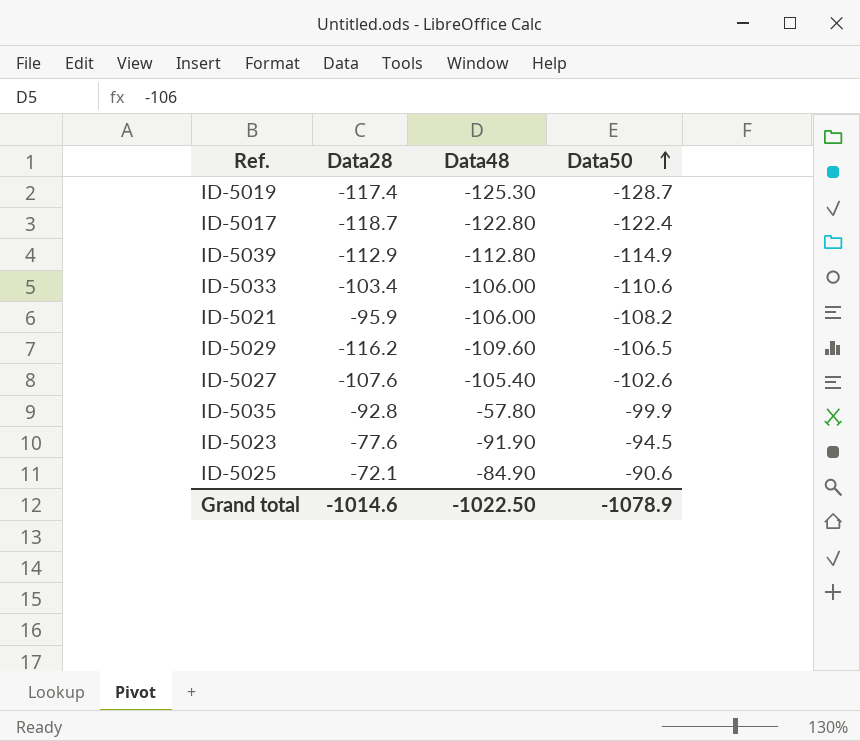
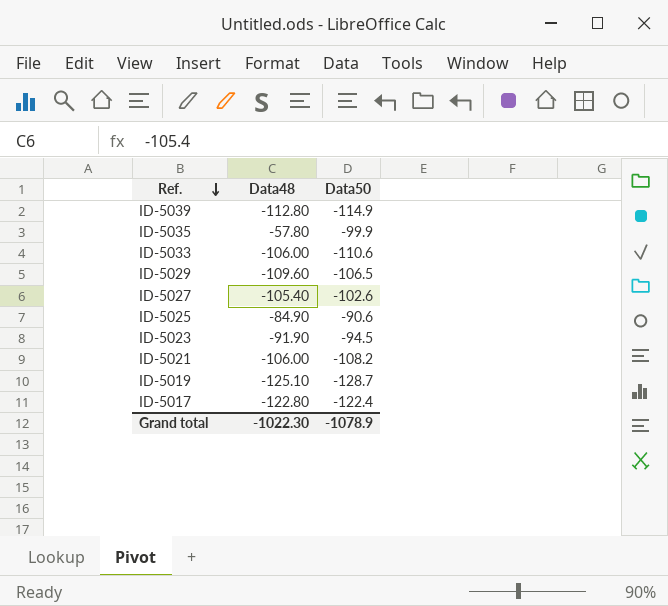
row order: Data50 ascending -> Ref. descending
column Data28 | position: 2 -> none
ID-5019 | Data48: -125.30 -> -125.10
Grand total | Data48: -1022.50 -> -1022.30

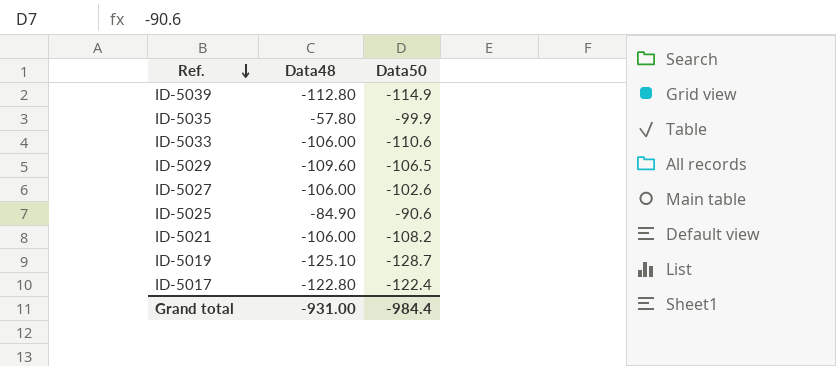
row ID-5023: -91.90 | -94.5 -> none
ID-5027 | Data48: -105.40 -> -106.00
Grand total | Data48: -1022.30 -> -931.00
Grand total | Data50: -1078.9 -> -984.4

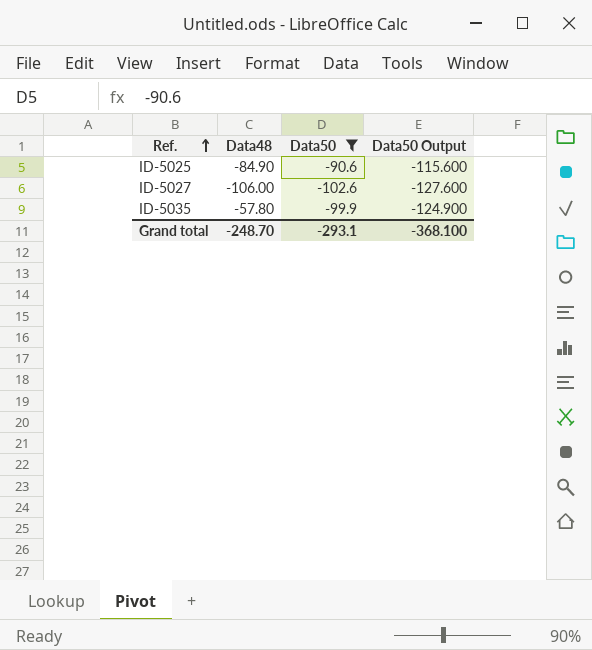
filter: none -> Data50 >= -102.6
row order: Ref. descending -> Ref. ascending
column Data50 Output | formula: none -> [Data50] - 25
Grand total | Data48: -931.00 -> -248.70
Grand total | Data50: -984.4 -> -293.1

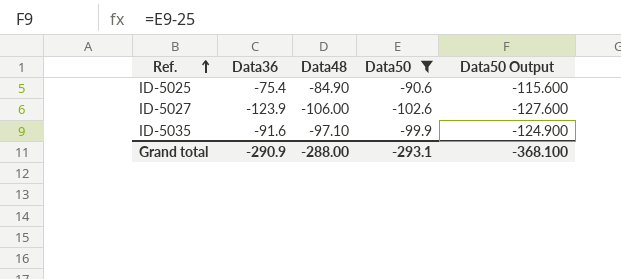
column Data36 | position: none -> 2
ID-5035 | Data48: -57.80 -> -97.10
Grand total | Data48: -248.70 -> -288.00

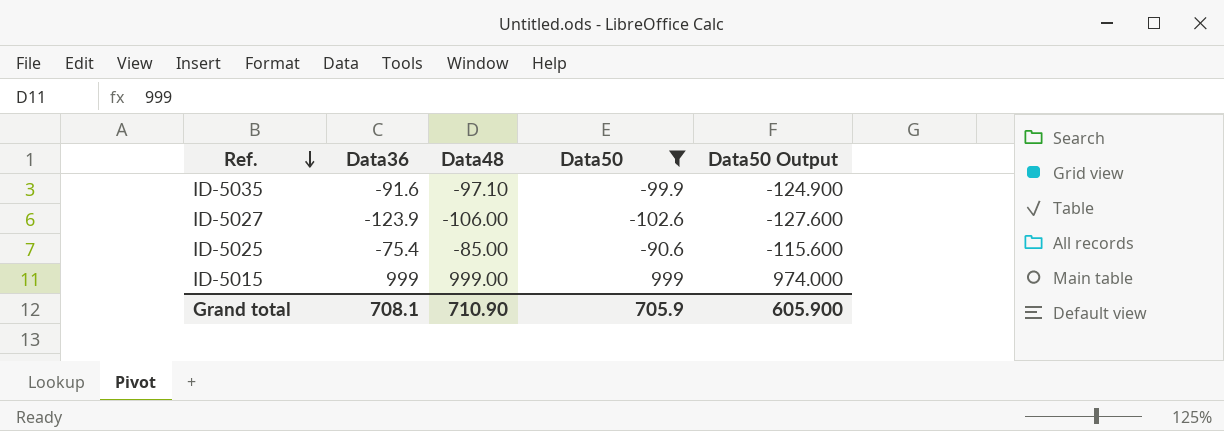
row order: Ref. ascending -> Ref. descending
ID-5025 | Data48: -84.90 -> -85.00
row ID-5015: none -> 999 | 999.00 | 999 | 974.000
Grand total | Data36: -290.9 -> 708.1
Grand total | Data48: -288.00 -> 710.90
Grand total | Data50: -293.1 -> 705.9
Grand total | Data50 Output: -368.100 -> 605.900

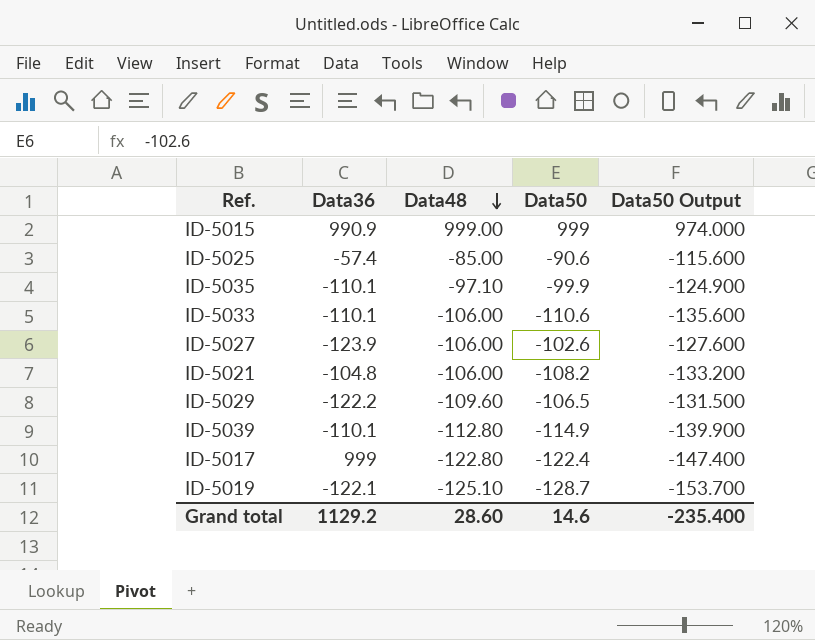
filter: Data50 >= -102.6 -> none
row order: Ref. descending -> Data48 descending
ID-5015 | Data36: 999 -> 990.9
ID-5025 | Data36: -75.4 -> -57.4
ID-5035 | Data36: -91.6 -> -110.1
Grand total | Data36: 708.1 -> 1129.2
Grand total | Data48: 710.90 -> 28.60
Grand total | Data50: 705.9 -> 14.6
Grand total | Data50 Output: 605.900 -> -235.400

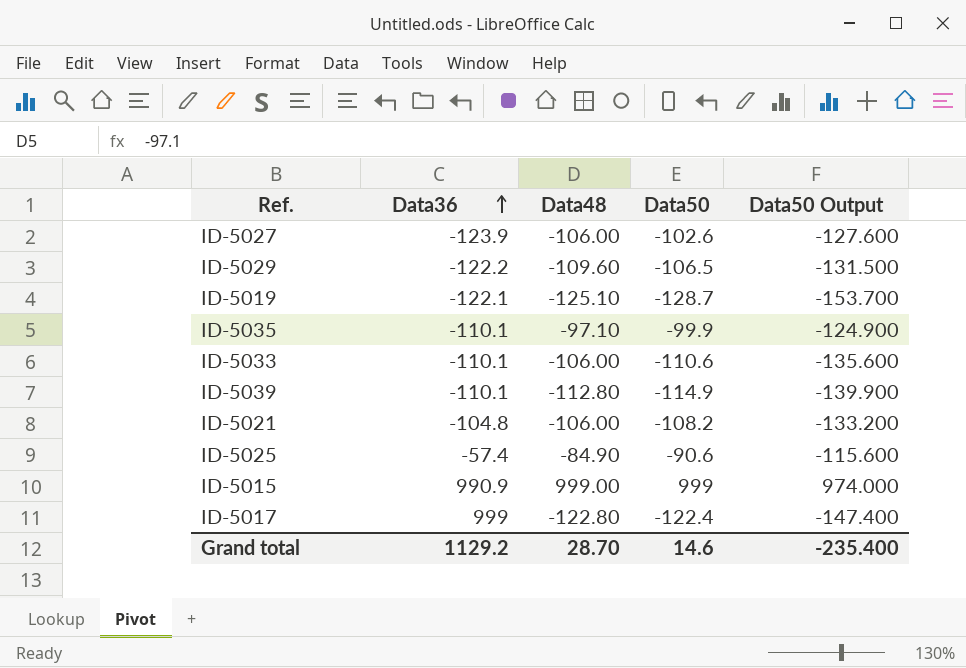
row order: Data48 descending -> Data36 ascending
ID-5025 | Data48: -85.00 -> -84.90
Grand total | Data48: 28.60 -> 28.70

